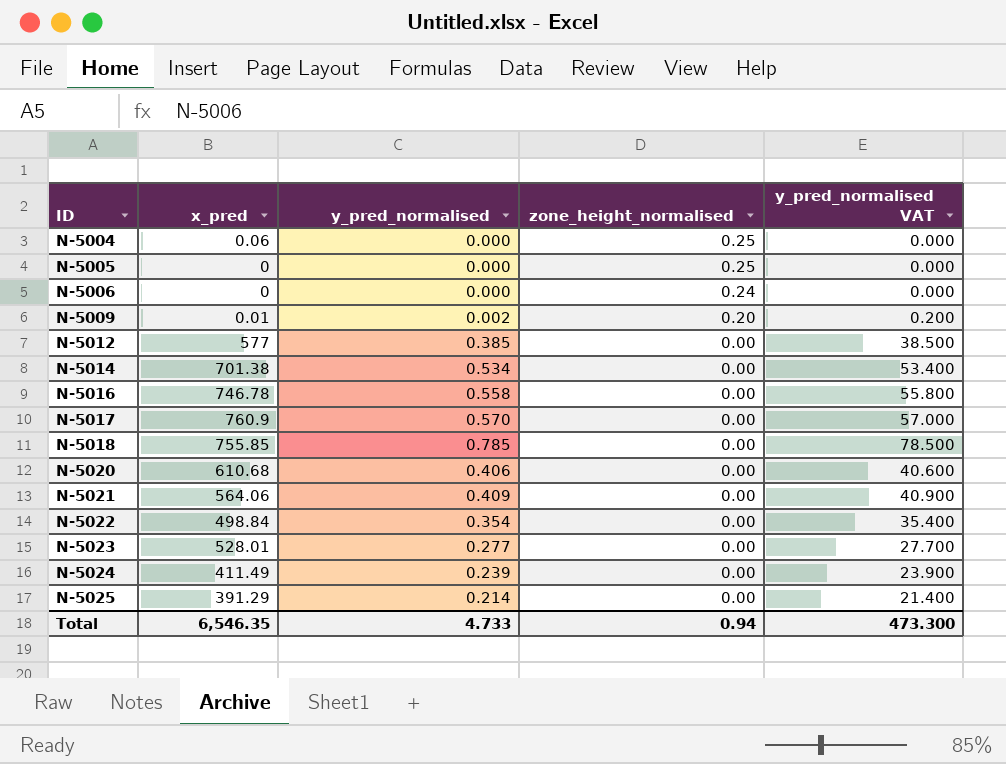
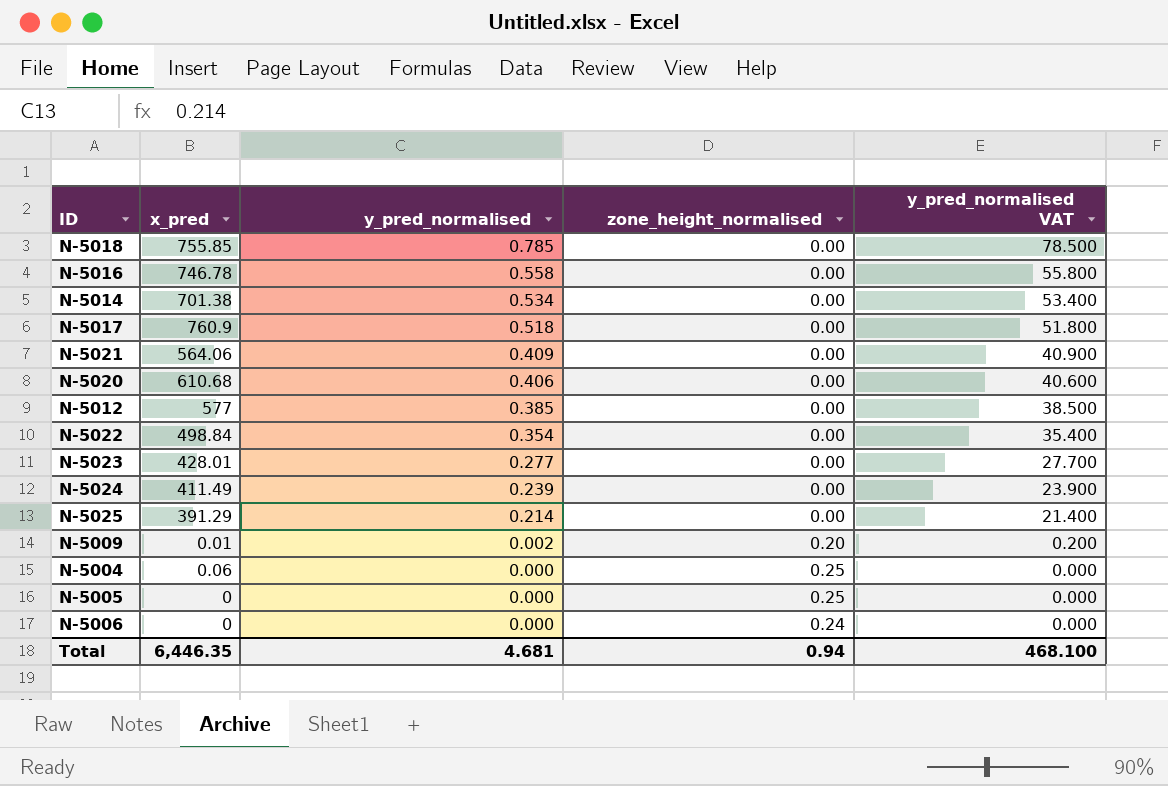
row order: ID ascending -> y_pred_normalised descending
N-5017 | y_pred_normalised: 0.570 -> 0.518
N-5017 | y_pred_normalised VAT: 57.000 -> 51.800
N-5023 | x_pred: 528.01 -> 428.01
Total | x_pred: 6,546.35 -> 6,446.35
Total | y_pred_normalised: 4.733 -> 4.681
Total | y_pred_normalised VAT: 473.300 -> 468.100

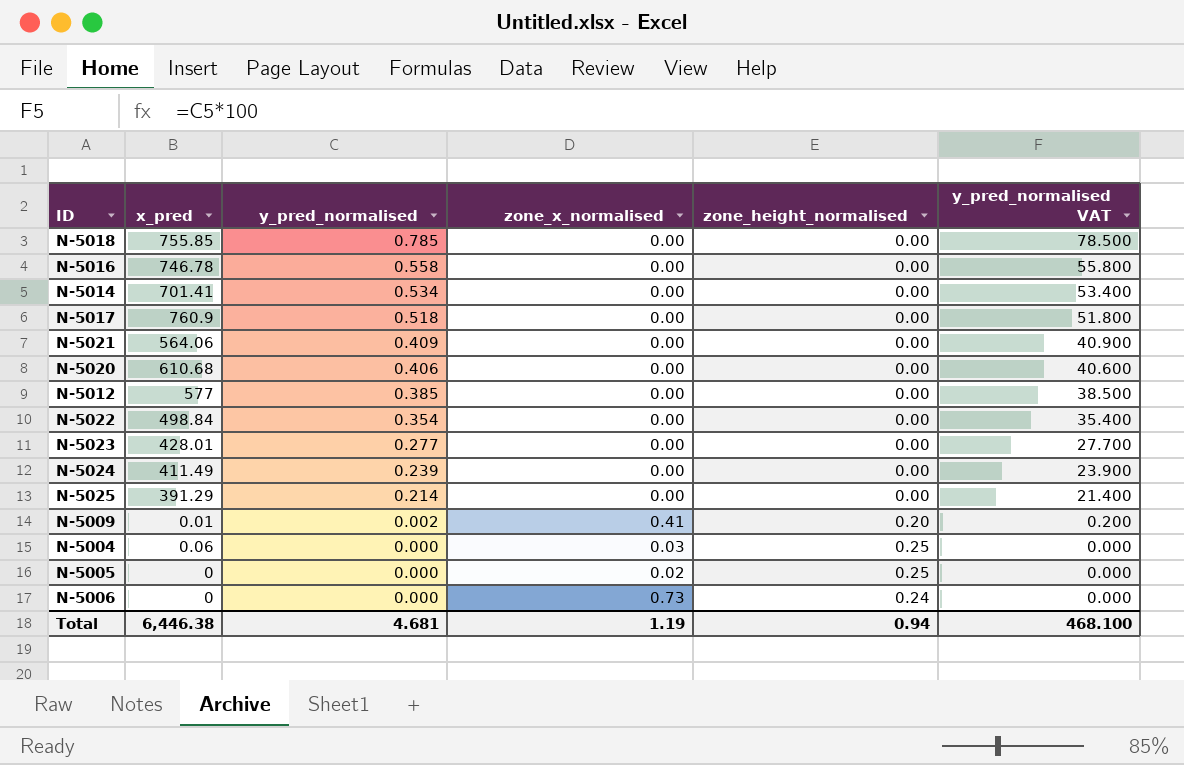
column zone_x_normalised | position: none -> 4
N-5014 | x_pred: 701.38 -> 701.41
Total | x_pred: 6,446.35 -> 6,446.38

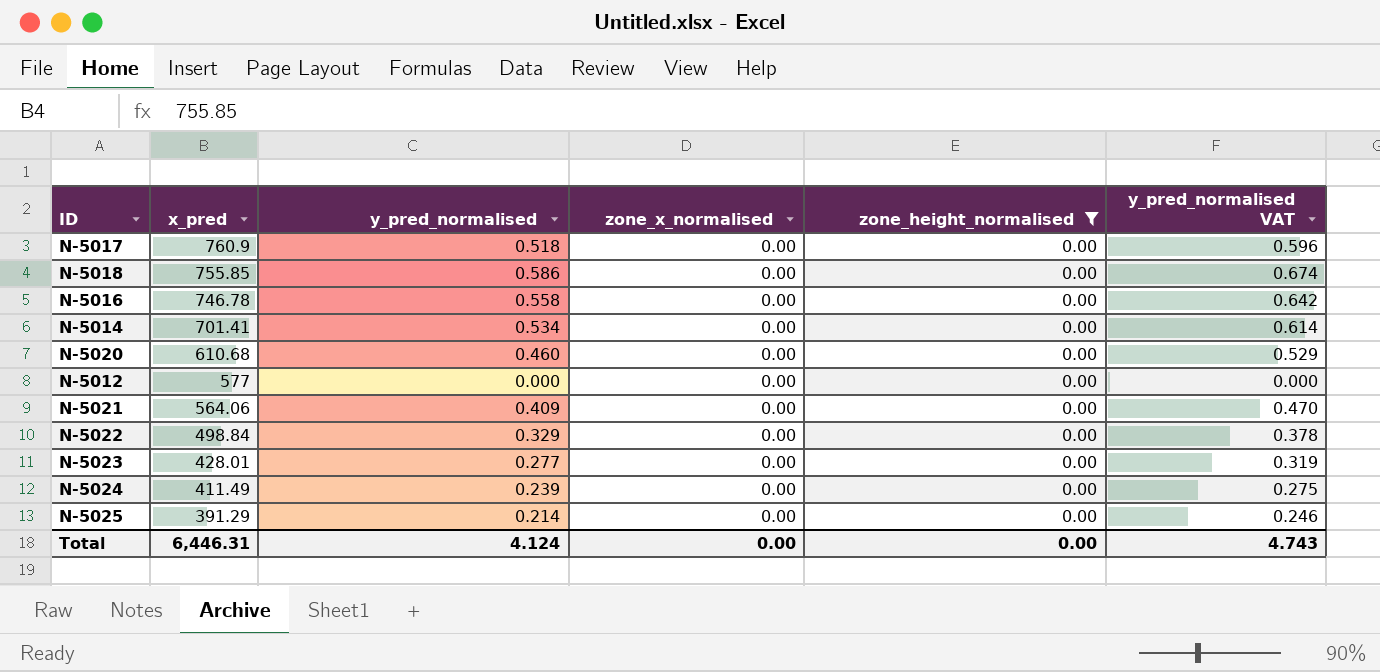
filter: none -> zone_height_normalised = 0.00
row order: y_pred_normalised descending -> x_pred descending
column y_pred_normalised VAT | formula: [y_pred_normalised] * 100 -> [y_pred_normalised] * 1.15
N-5018 | y_pred_normalised: 0.785 -> 0.586
N-5020 | y_pred_normalised: 0.406 -> 0.460
N-5012 | y_pred_normalised: 0.385 -> 0.000
N-5022 | y_pred_normalised: 0.354 -> 0.329
Total | x_pred: 6,446.38 -> 6,446.31
Total | y_pred_normalised: 4.681 -> 4.124
Total | zone_x_normalised: 1.19 -> 0.00
Total | zone_height_normalised: 0.94 -> 0.00
Total | y_pred_normalised VAT: 468.100 -> 4.743

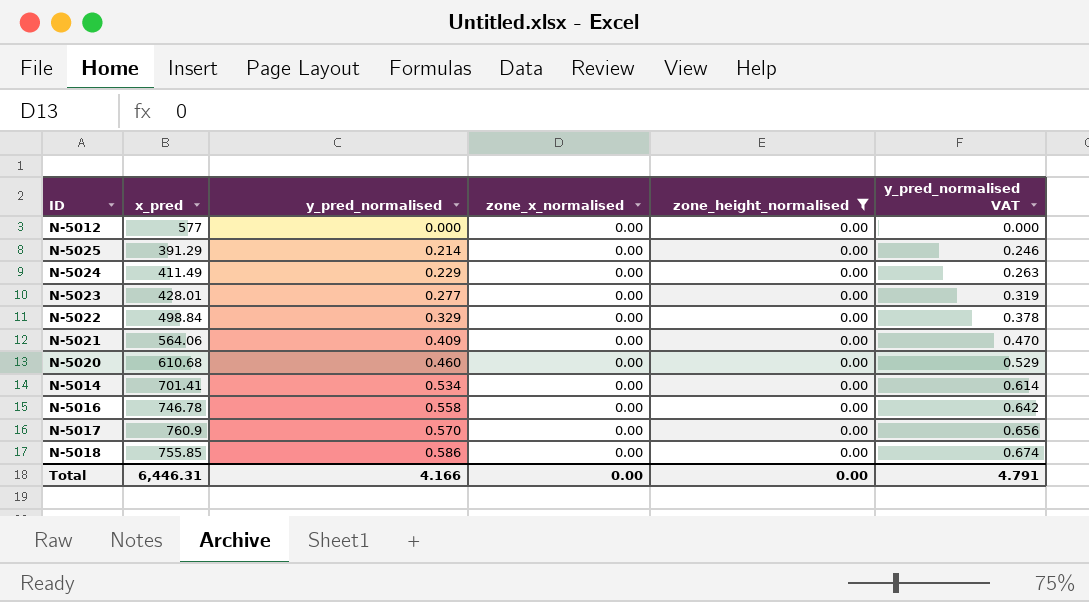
row order: x_pred descending -> y_pred_normalised ascending
N-5024 | y_pred_normalised: 0.239 -> 0.229
N-5024 | y_pred_normalised VAT: 0.275 -> 0.263
N-5017 | y_pred_normalised: 0.518 -> 0.570
N-5017 | y_pred_normalised VAT: 0.596 -> 0.656
Total | y_pred_normalised: 4.124 -> 4.166
Total | y_pred_normalised VAT: 4.743 -> 4.791

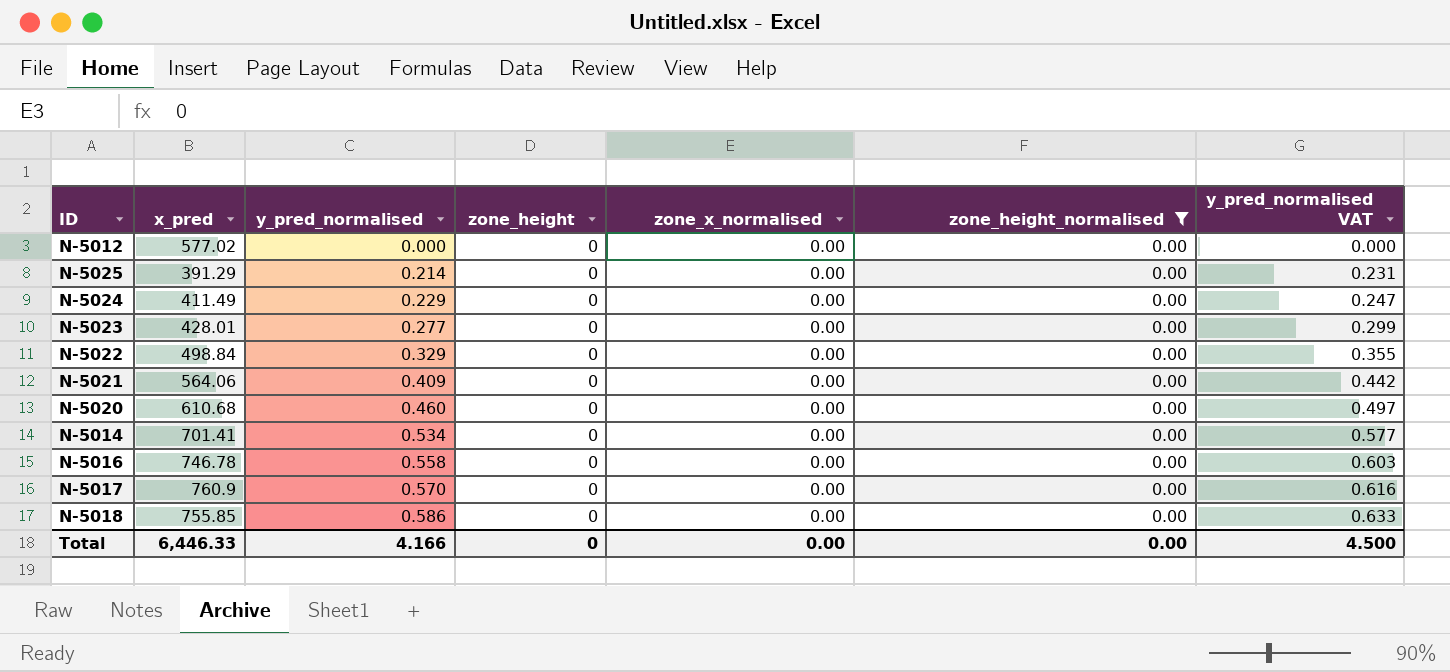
column zone_height | position: none -> 4
column y_pred_normalised VAT | formula: [y_pred_normalised] * 1.15 -> [y_pred_normalised] * 1.08
N-5012 | x_pred: 577 -> 577.02
Total | x_pred: 6,446.31 -> 6,446.33
Total | y_pred_normalised VAT: 4.791 -> 4.500

